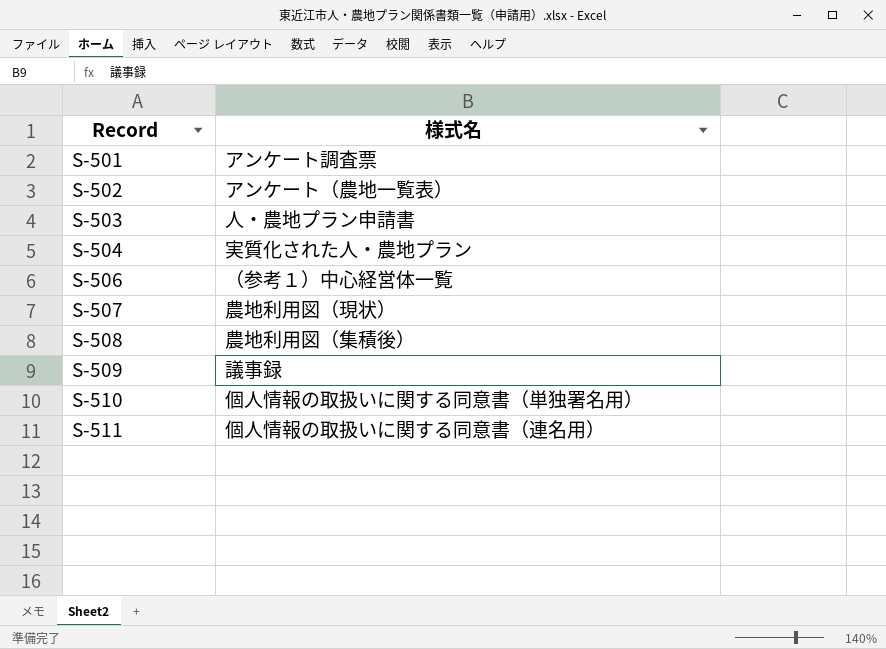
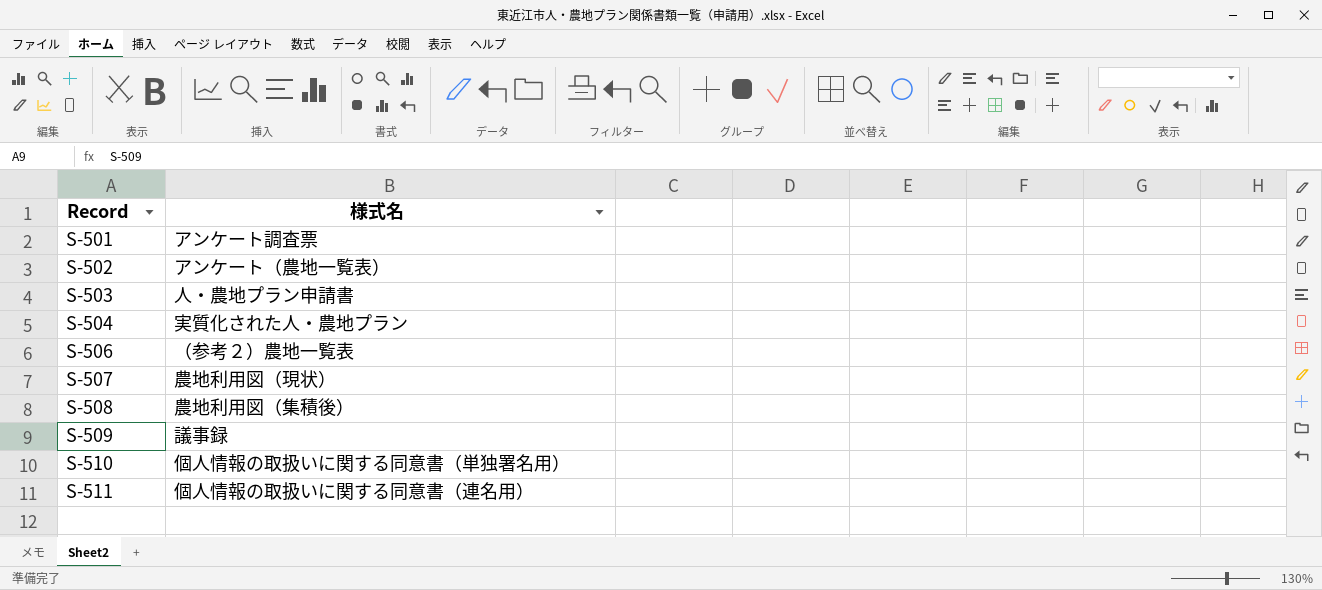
S-506 | 様式名: （参考１）中心経営体一覧 -> （参考２）農地一覧表

